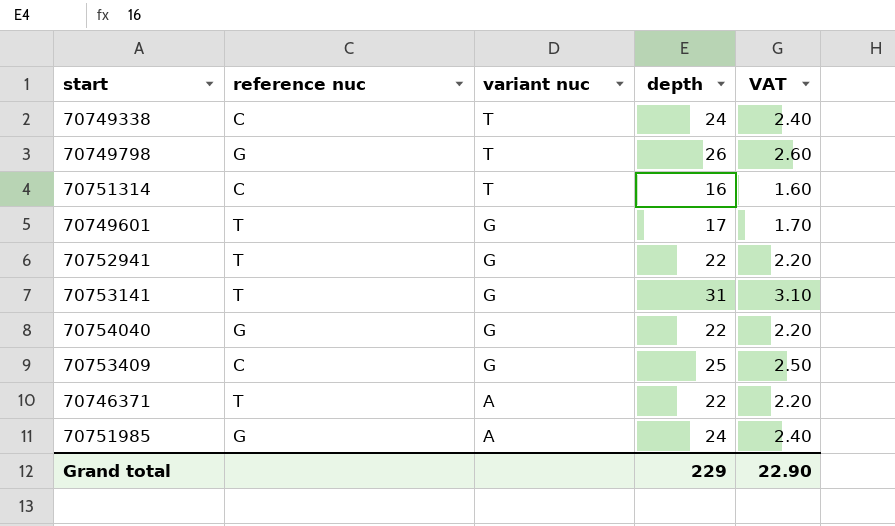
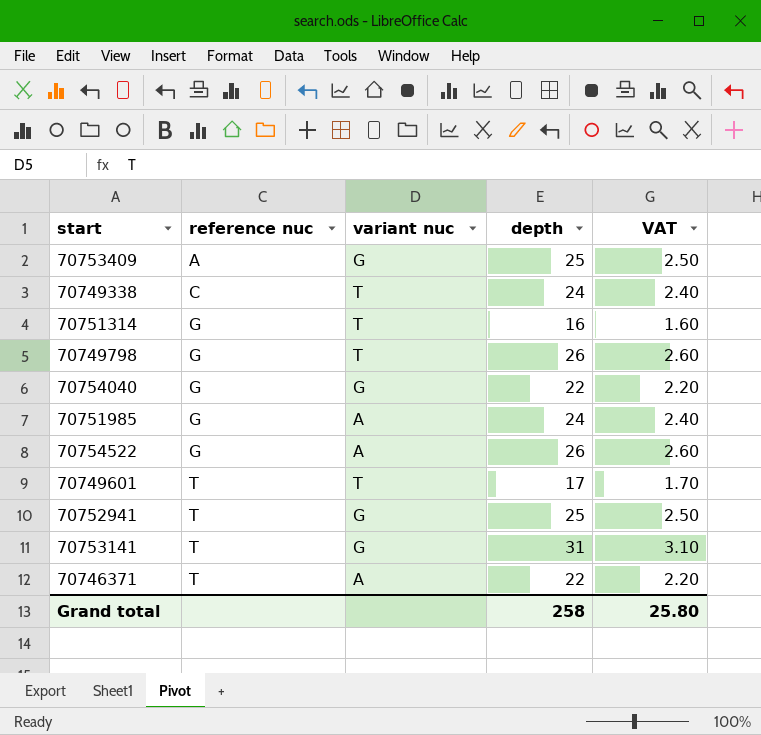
row order: variant nuc descending -> reference nuc ascending
70753409 | reference nuc: C -> A
70751314 | reference nuc: C -> G
row 70754522: none -> G | A | 26 | 2.60
70749601 | variant nuc: G -> T
70752941 | depth: 22 -> 25
70752941 | VAT: 2.20 -> 2.50
Grand total | depth: 229 -> 258
Grand total | VAT: 22.90 -> 25.80

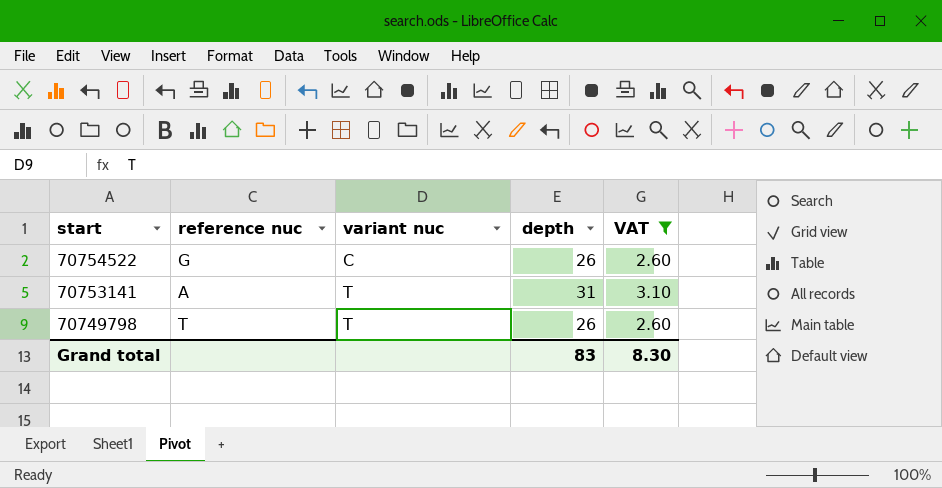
filter: none -> VAT >= 2.60
row order: reference nuc ascending -> start descending
70754522 | variant nuc: A -> C
70753141 | reference nuc: T -> A
70753141 | variant nuc: G -> T
70749798 | reference nuc: G -> T
Grand total | depth: 258 -> 83
Grand total | VAT: 25.80 -> 8.30

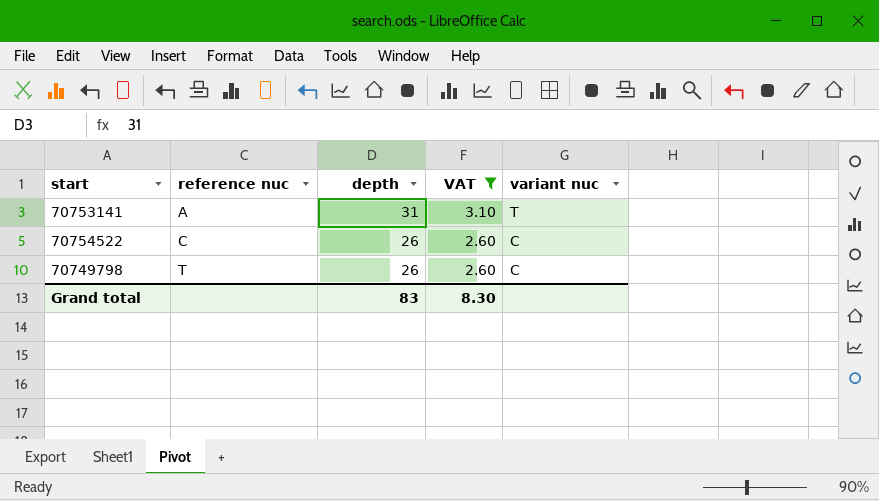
row order: start descending -> reference nuc ascending
column variant nuc | position: 3 -> 5
70754522 | reference nuc: G -> C
70749798 | variant nuc: T -> C

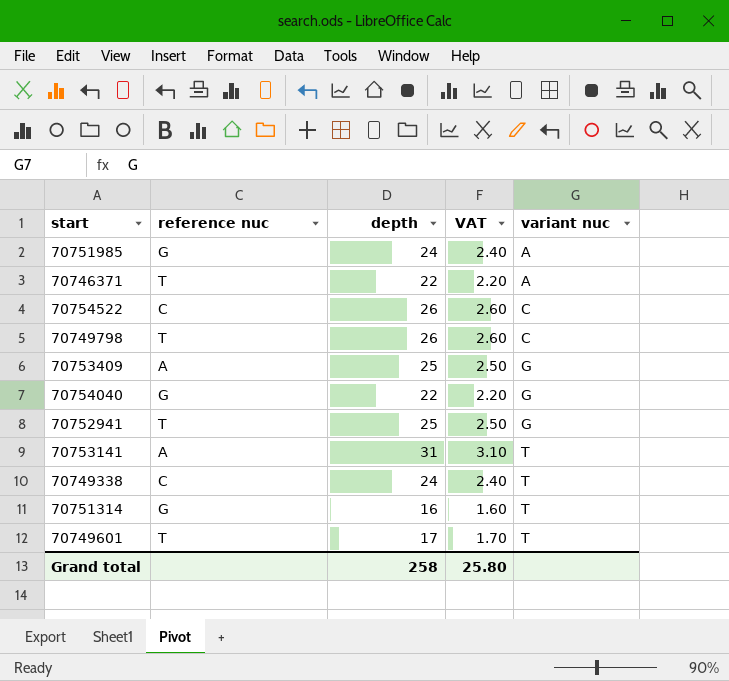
filter: VAT >= 2.60 -> none
row order: reference nuc ascending -> variant nuc ascending
Grand total | depth: 83 -> 258
Grand total | VAT: 8.30 -> 25.80

